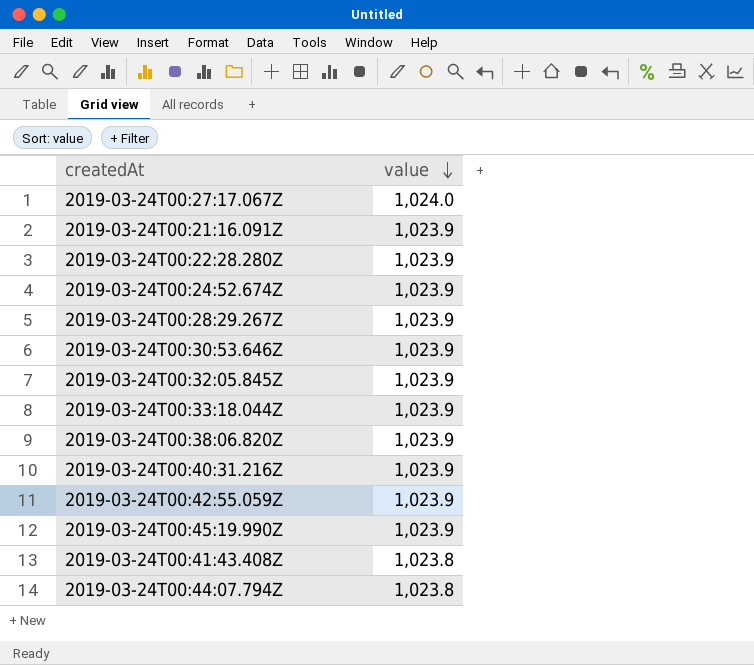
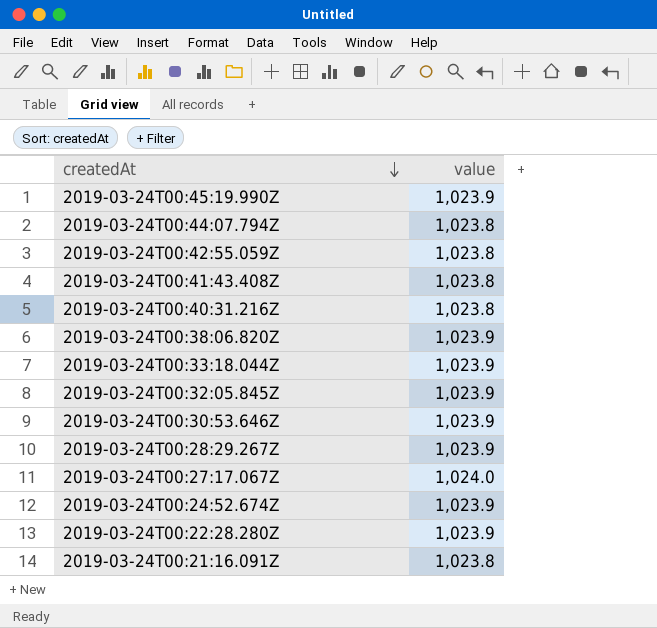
row order: value descending -> createdAt descending
2019-03-24T00:42:55.059Z | value: 1,023.9 -> 1,023.8
2019-03-24T00:40:31.216Z | value: 1,023.9 -> 1,023.8
2019-03-24T00:21:16.091Z | value: 1,023.9 -> 1,023.8

